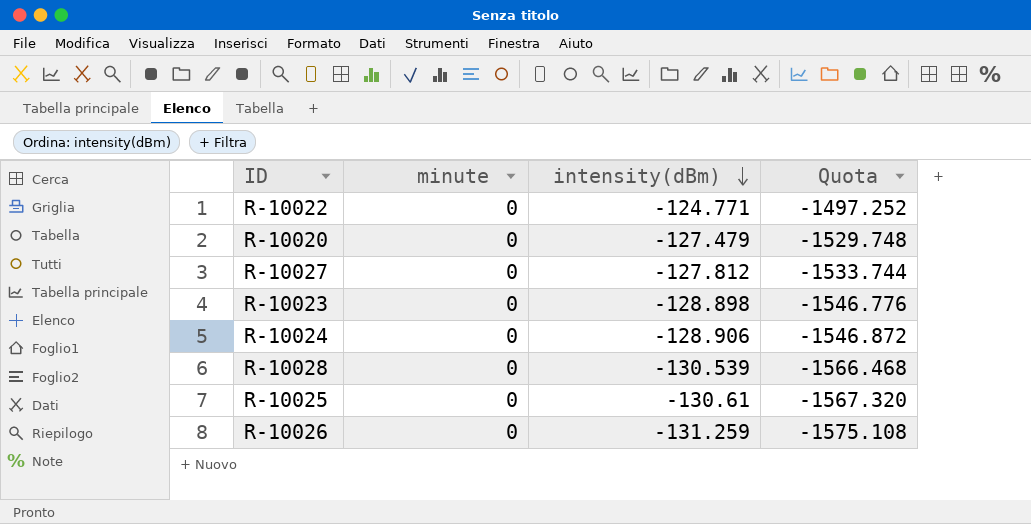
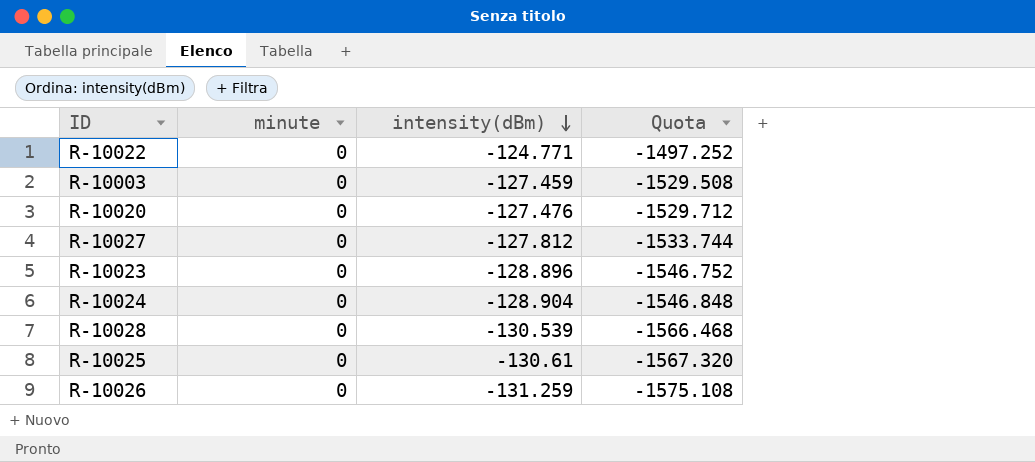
row R-10003: none -> 0 | -127.459 | -1529.508
R-10020 | intensity(dBm): -127.479 -> -127.476
R-10020 | Quota: -1529.748 -> -1529.712
R-10023 | intensity(dBm): -128.898 -> -128.896
R-10023 | Quota: -1546.776 -> -1546.752
R-10024 | intensity(dBm): -128.906 -> -128.904
R-10024 | Quota: -1546.872 -> -1546.848

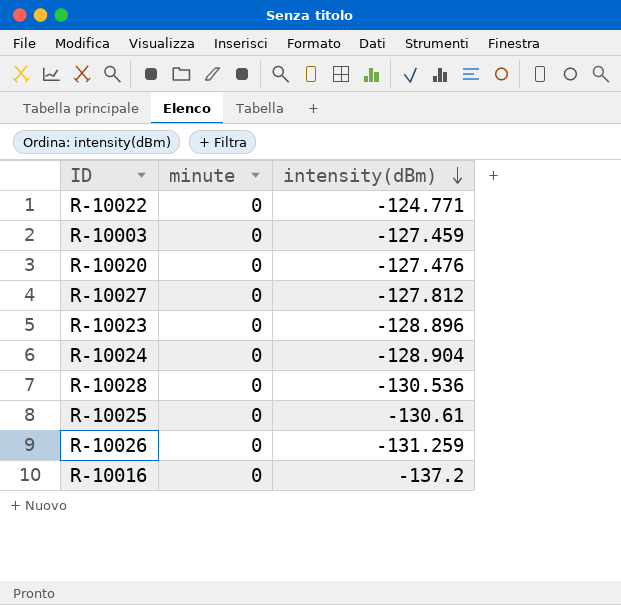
column Quota | formula: [intensity(dBm)] * 12 -> none
R-10028 | intensity(dBm): -130.539 -> -130.536
row R-10016: none -> 0 | -137.2

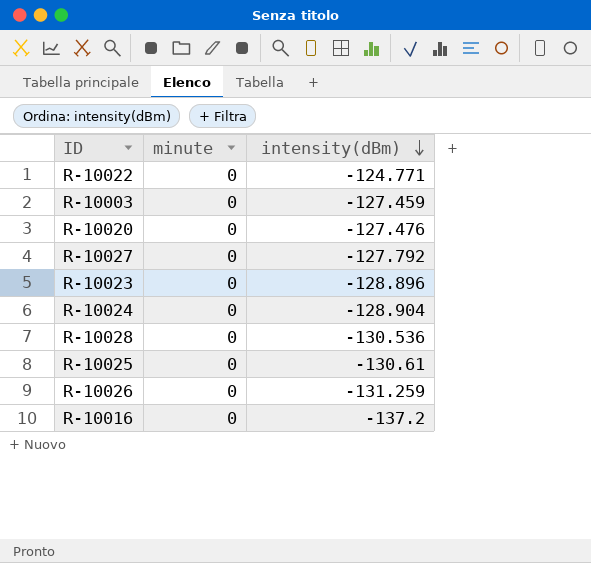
R-10027 | intensity(dBm): -127.812 -> -127.792

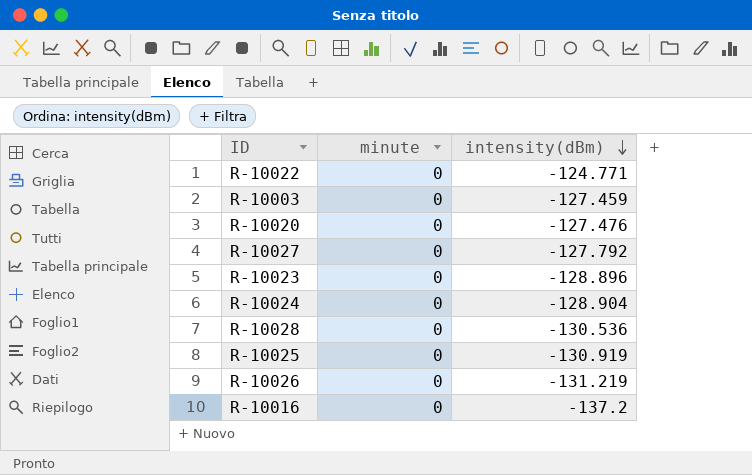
R-10025 | intensity(dBm): -130.61 -> -130.919
R-10026 | intensity(dBm): -131.259 -> -131.219

